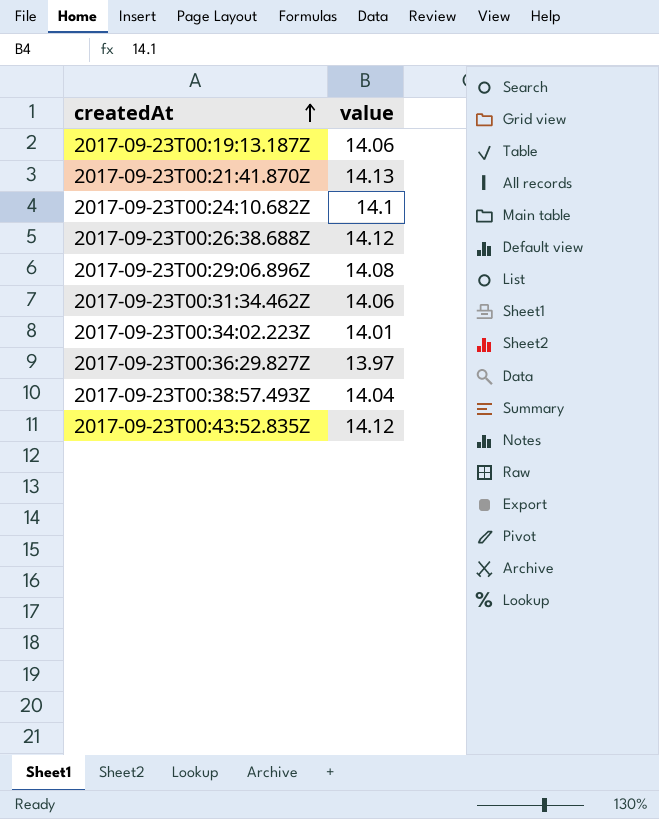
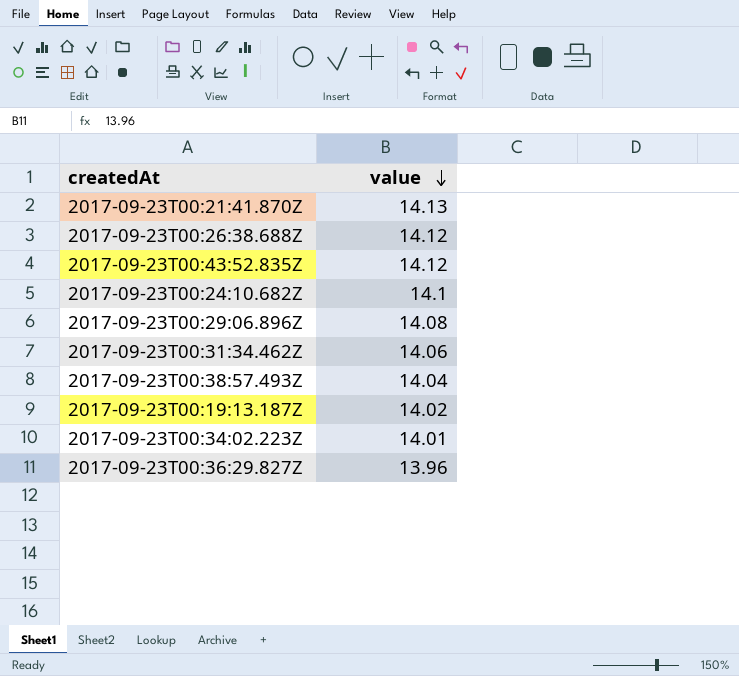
row order: createdAt ascending -> value descending
2017-09-23T00:19:13.187Z | value: 14.06 -> 14.02
2017-09-23T00:36:29.827Z | value: 13.97 -> 13.96

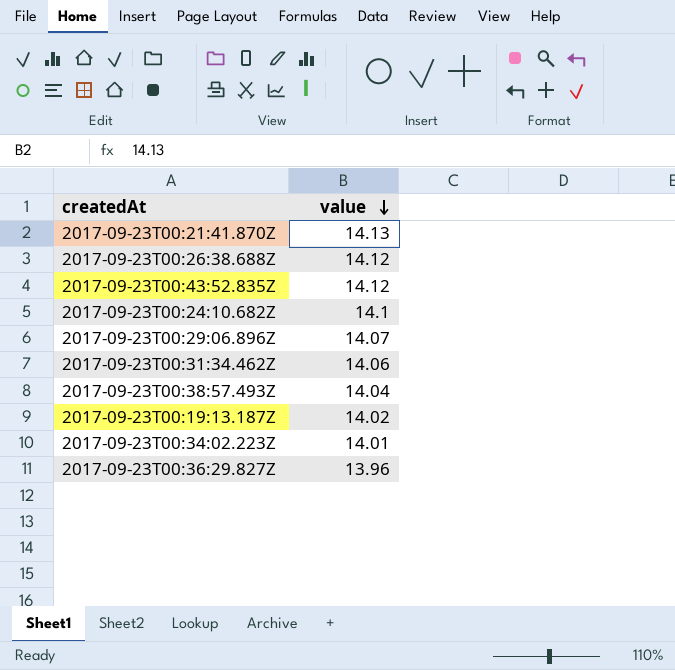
2017-09-23T00:29:06.896Z | value: 14.08 -> 14.07

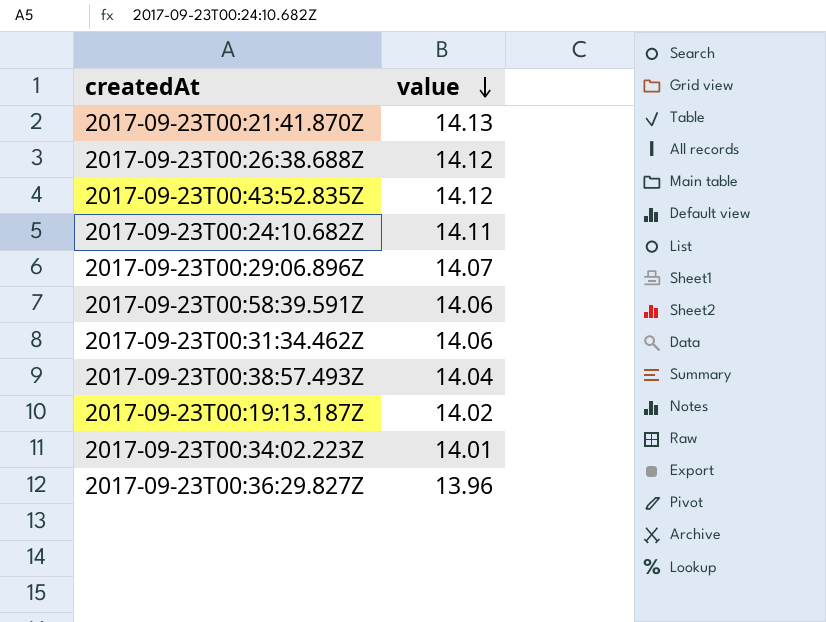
2017-09-23T00:24:10.682Z | value: 14.1 -> 14.11
row 2017-09-23T00:58:39.591Z: none -> 14.06

